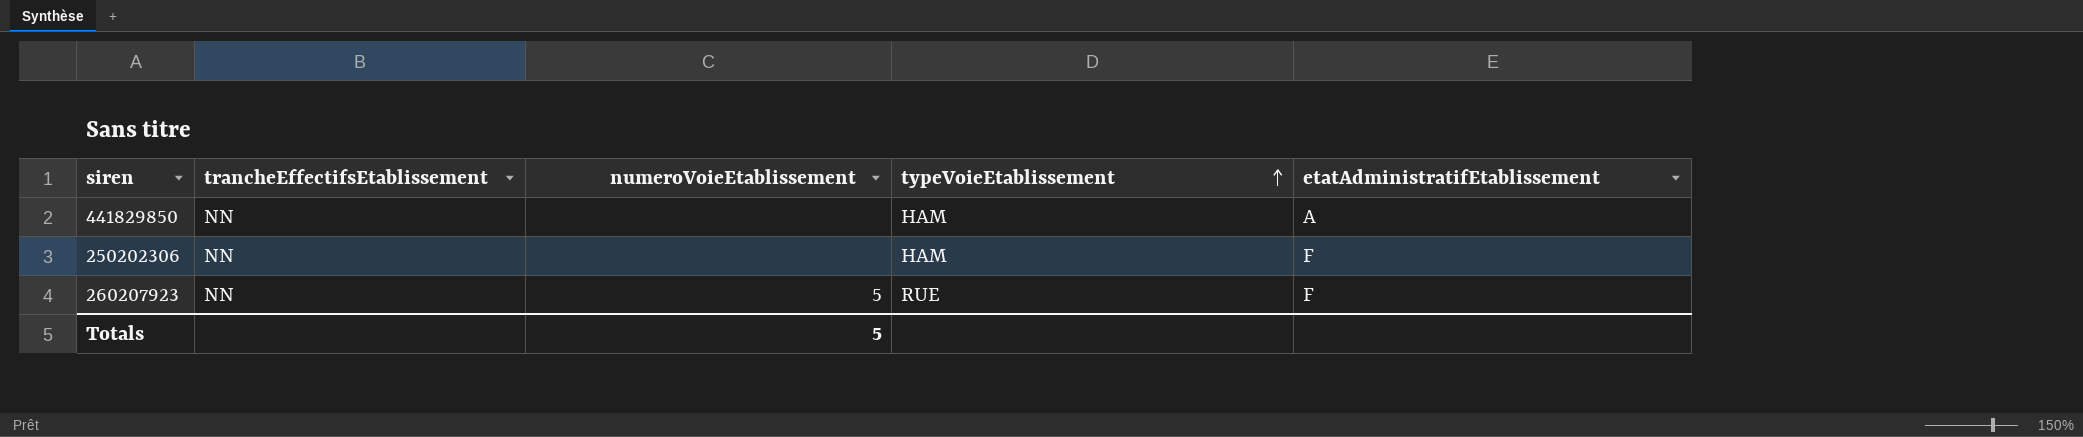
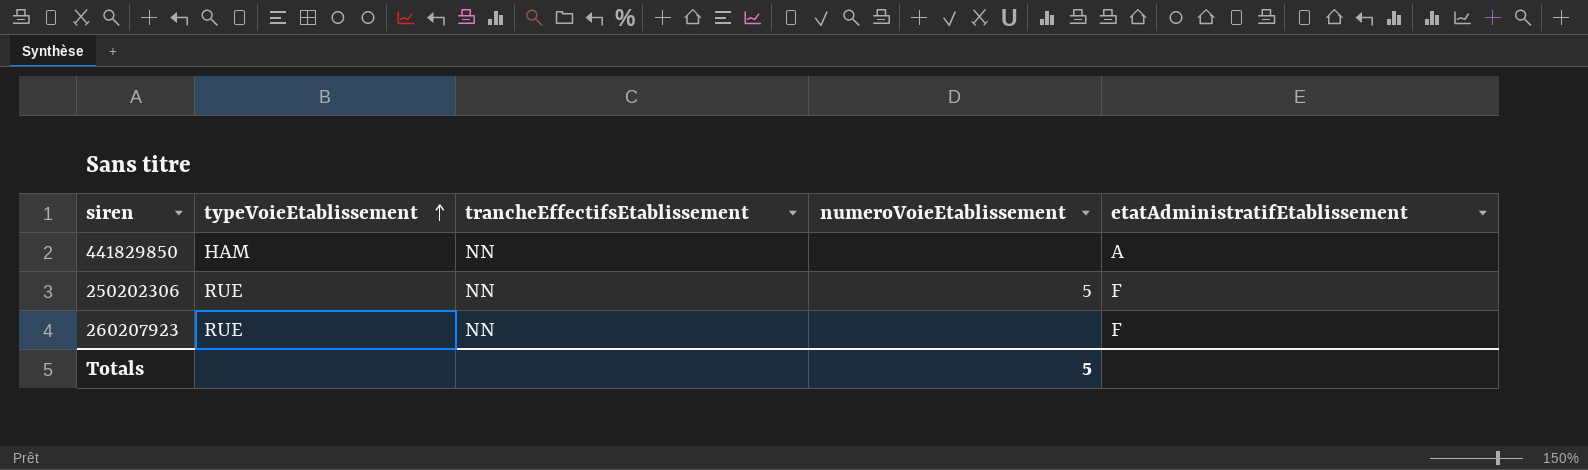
column typeVoieEtablissement | position: 4 -> 2
250202306 | typeVoieEtablissement: HAM -> RUE
250202306 | numeroVoieEtablissement: none -> 5
260207923 | numeroVoieEtablissement: 5 -> none

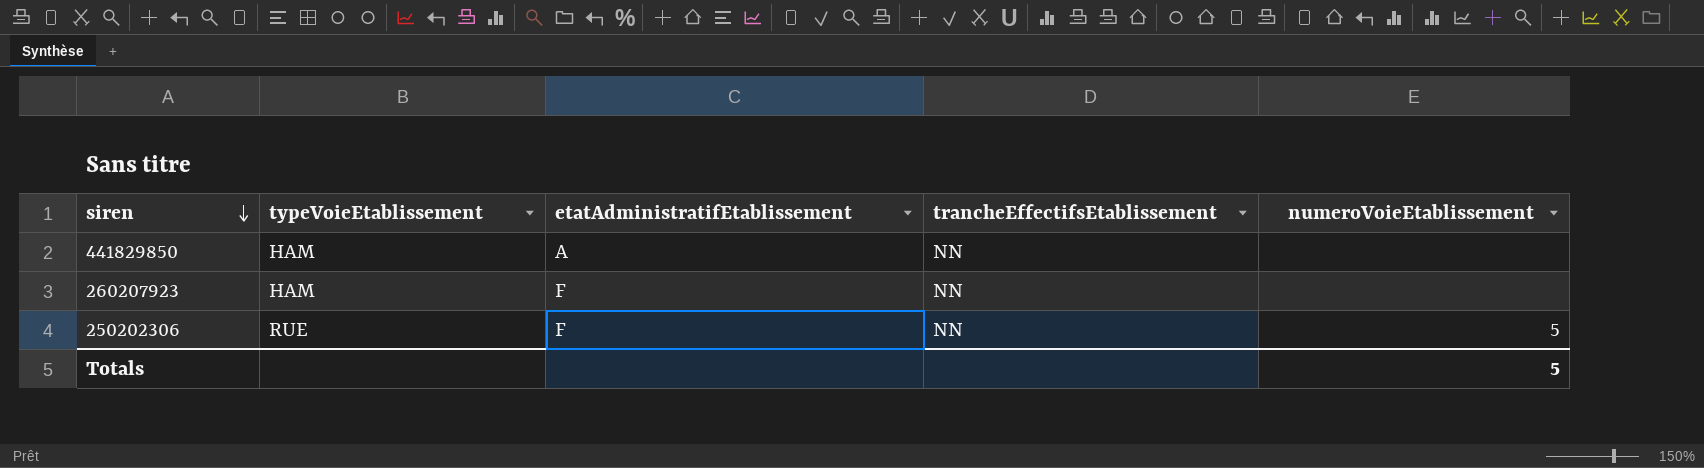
row order: typeVoieEtablissement ascending -> siren descending
column etatAdministratifEtablissement | position: 5 -> 3
260207923 | typeVoieEtablissement: RUE -> HAM

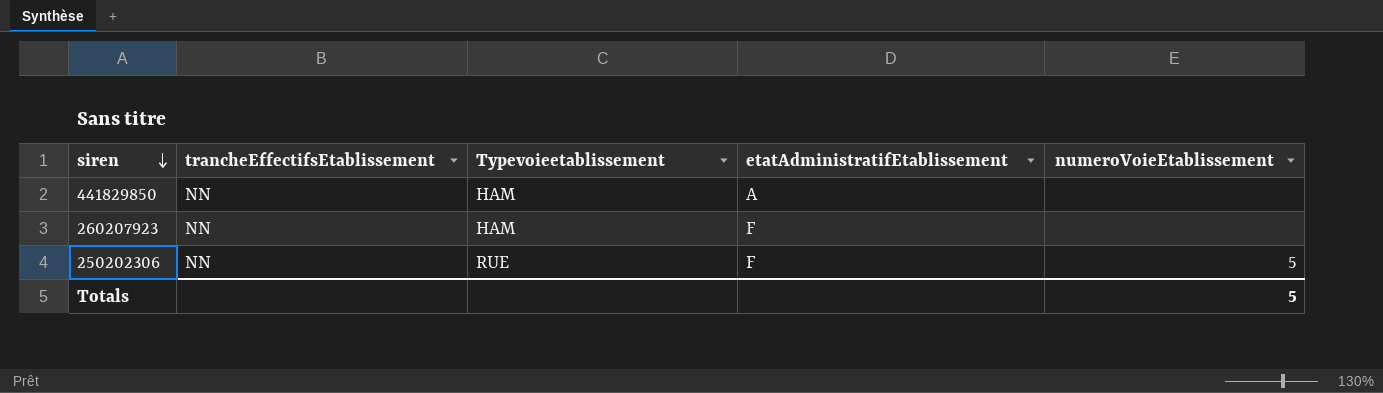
column trancheEffectifsEtablissement | position: 4 -> 2
column name: typeVoieEtablissement -> Typevoieetablissement

